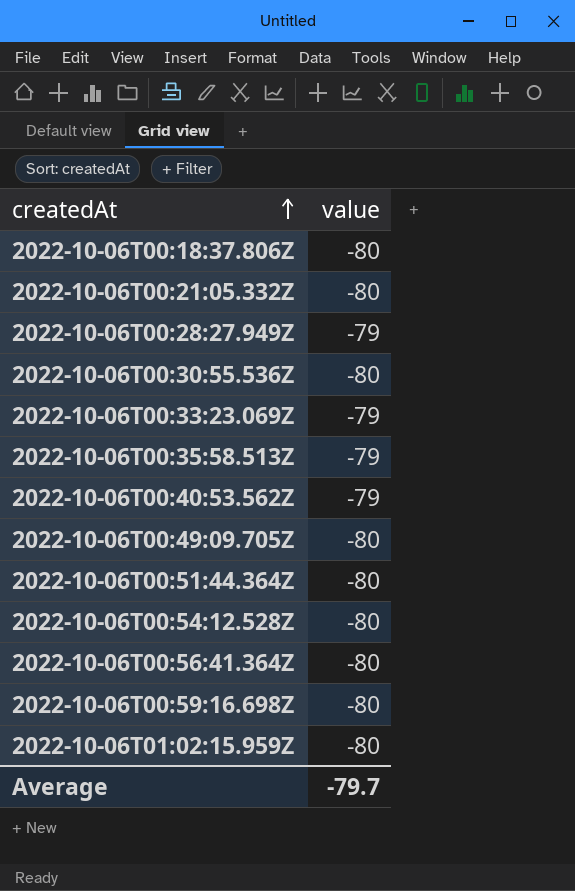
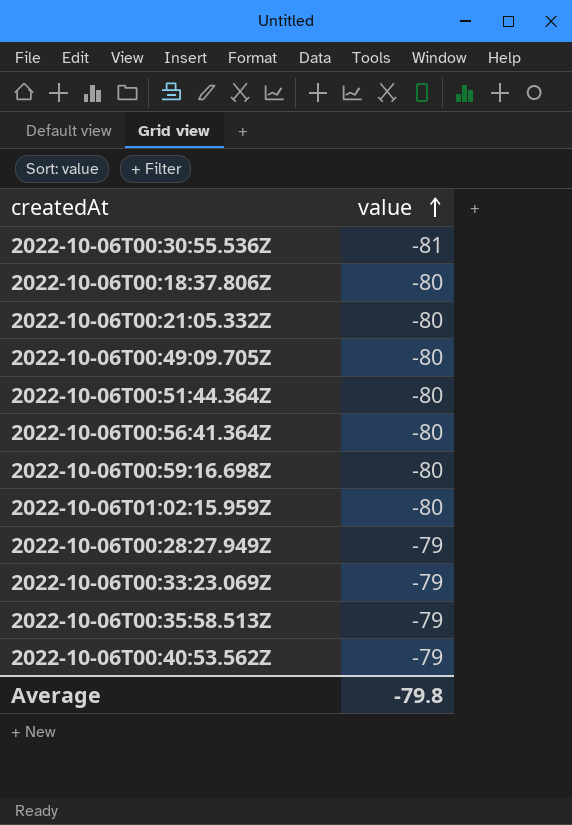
row order: createdAt ascending -> value ascending
row 2022-10-06T00:54:12.528Z: -80 -> none
2022-10-06T00:30:55.536Z | value: -80 -> -81
Average | value: -79.7 -> -79.8

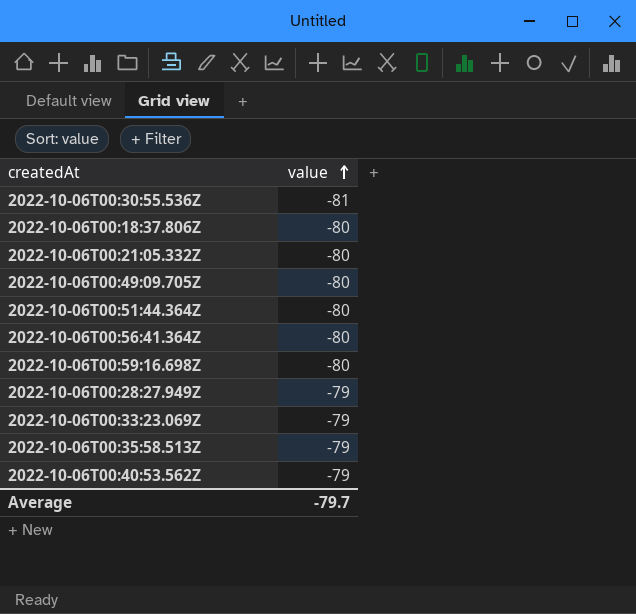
row 2022-10-06T01:02:15.959Z: -80 -> none
Average | value: -79.8 -> -79.7

